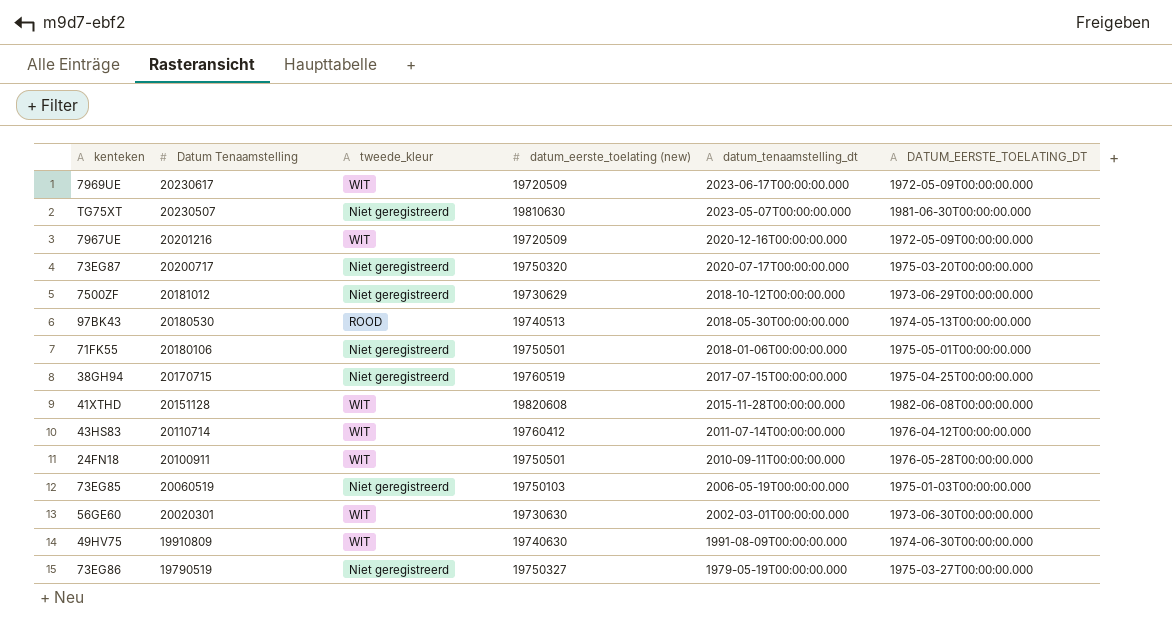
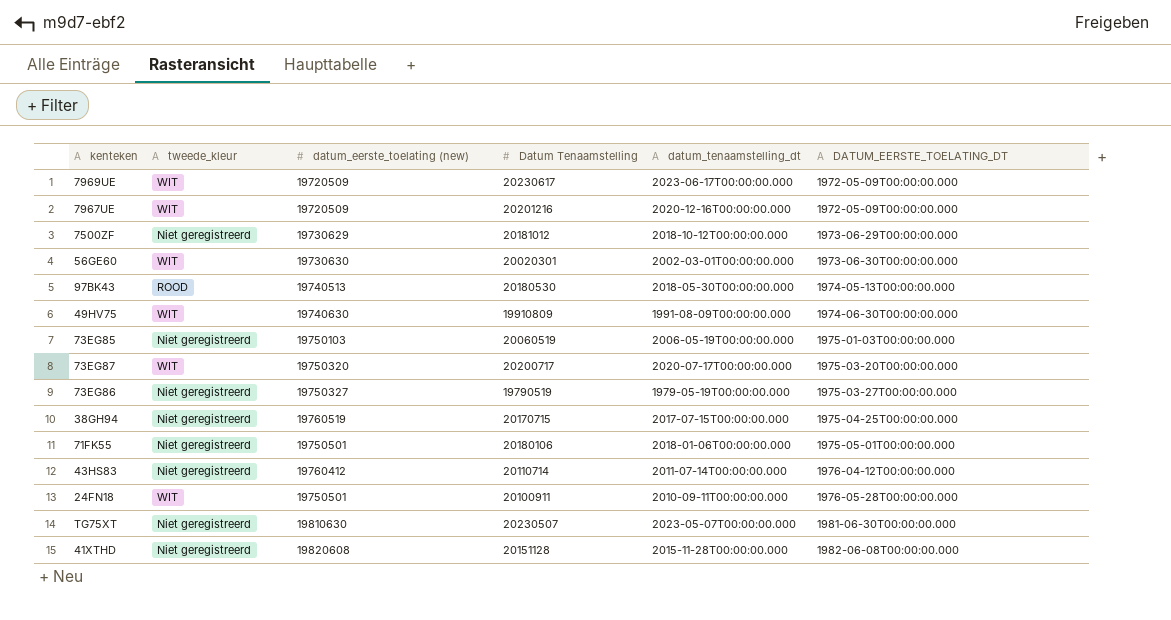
row order: Datum Tenaamstelling descending -> DATUM_EERSTE_TOELATING_DT ascending
column Datum Tenaamstelling | position: 2 -> 4
73EG87 | tweede_kleur: Niet geregistreerd -> WIT
43HS83 | tweede_kleur: WIT -> Niet geregistreerd
41XTHD | tweede_kleur: WIT -> Niet geregistreerd

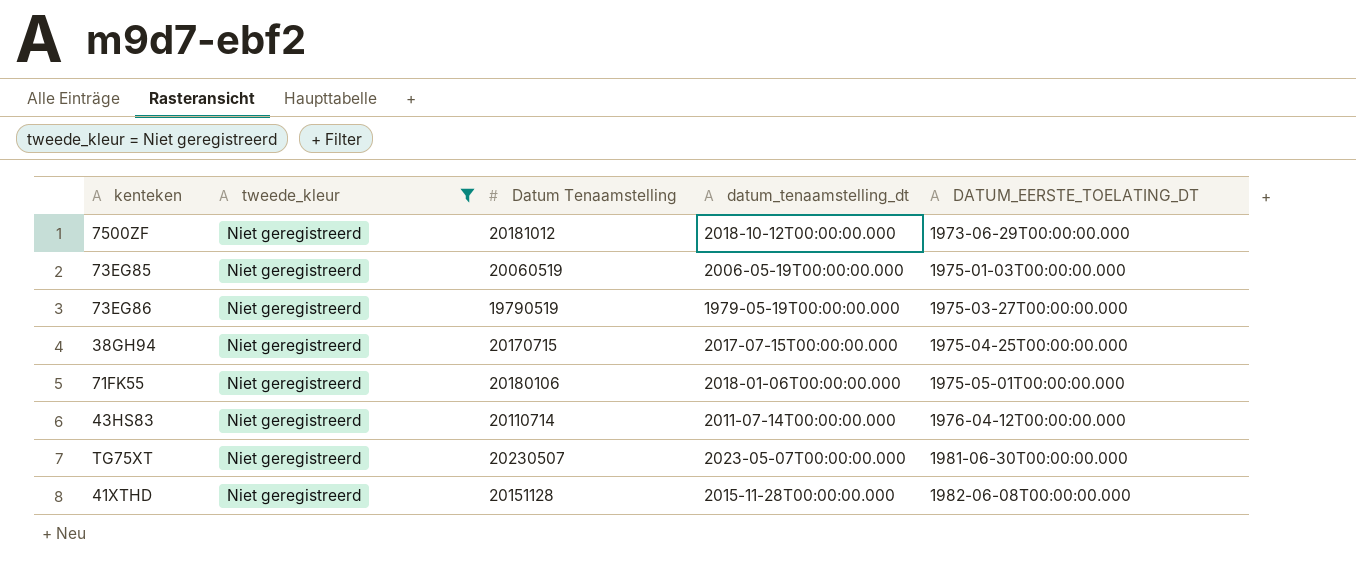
filter: none -> tweede_kleur = Niet geregistreerd
column datum_eerste_toelating (new) | position: 3 -> none

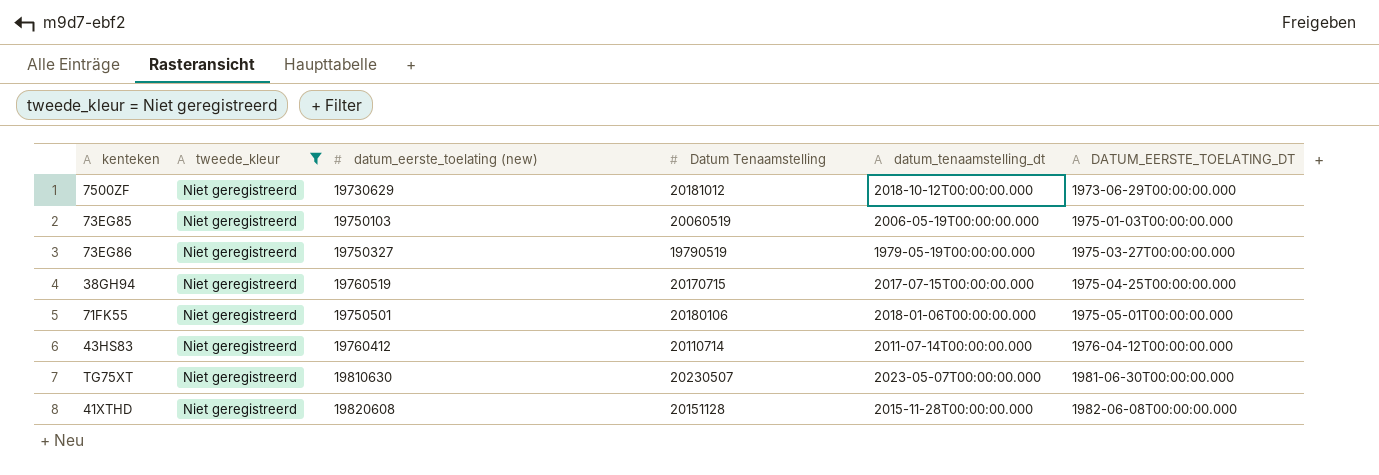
column datum_eerste_toelating (new) | position: none -> 3

